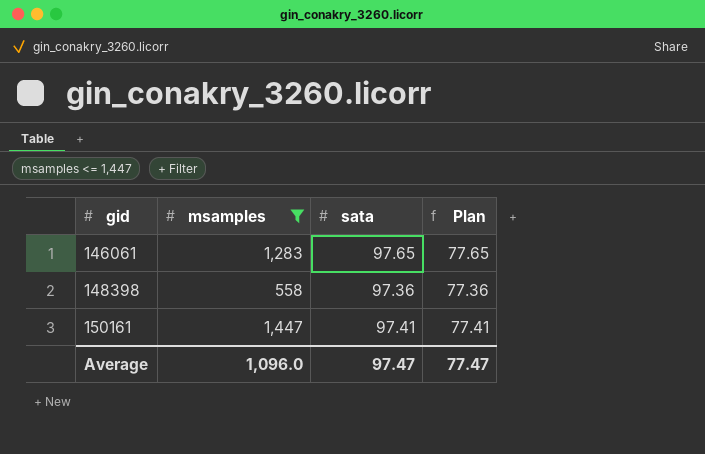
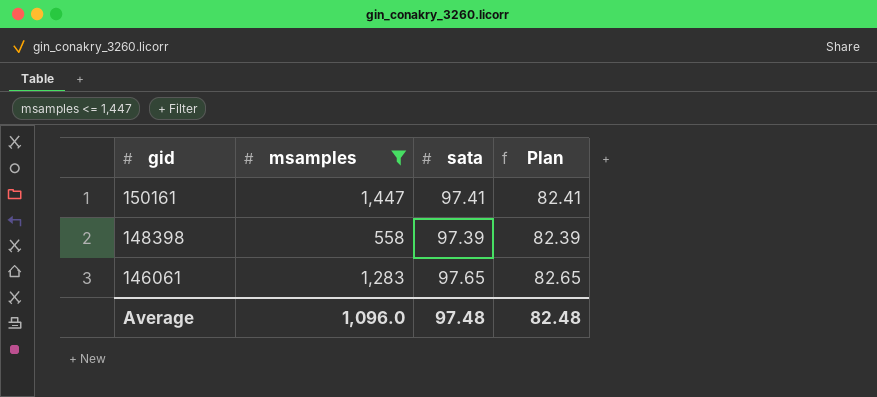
row order: gid ascending -> gid descending
column Plan | formula: [sata] - 20 -> [sata] - 15
148398 | sata: 97.36 -> 97.39
Average | sata: 97.47 -> 97.48
Average | Plan: 77.47 -> 82.48

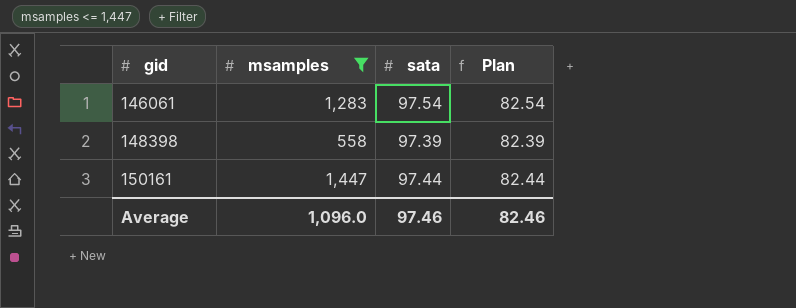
row order: gid descending -> gid ascending
146061 | sata: 97.65 -> 97.54
146061 | Plan: 82.65 -> 82.54
150161 | sata: 97.41 -> 97.44
150161 | Plan: 82.41 -> 82.44
Average | sata: 97.48 -> 97.46
Average | Plan: 82.48 -> 82.46

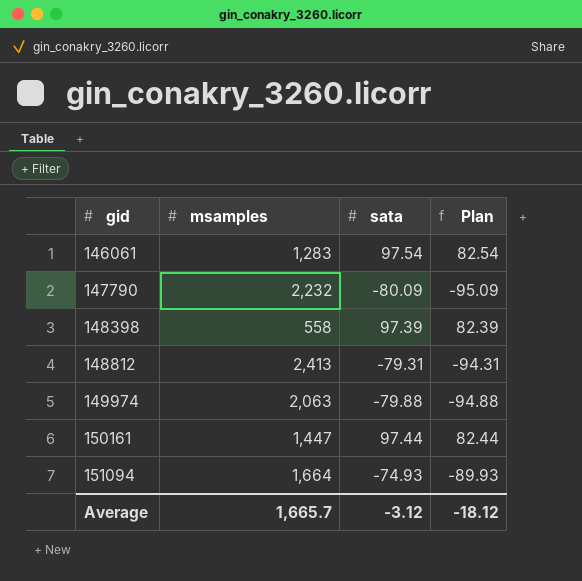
filter: msamples <= 1,447 -> none
Average | msamples: 1,096.0 -> 1,665.7
Average | sata: 97.46 -> -3.12
Average | Plan: 82.46 -> -18.12

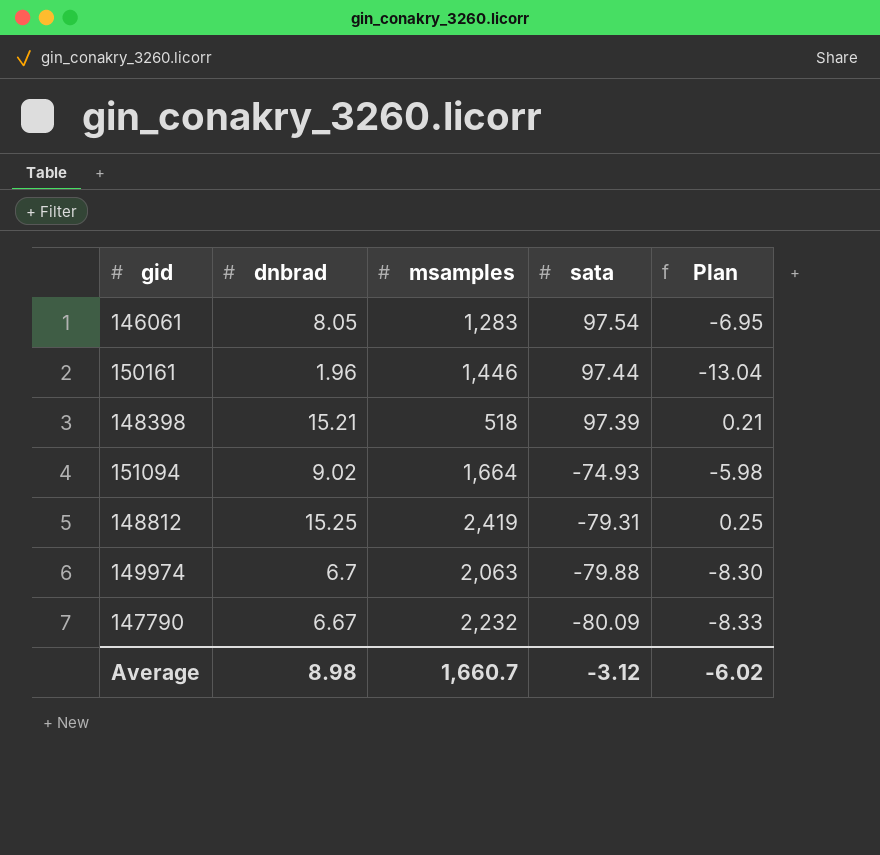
row order: gid ascending -> sata descending
column dnbrad | position: none -> 2
column Plan | formula: [sata] - 15 -> [dnbrad] - 15
150161 | msamples: 1,447 -> 1,446
148398 | msamples: 558 -> 518
148812 | msamples: 2,413 -> 2,419
Average | msamples: 1,665.7 -> 1,660.7
Average | Plan: -18.12 -> -6.02

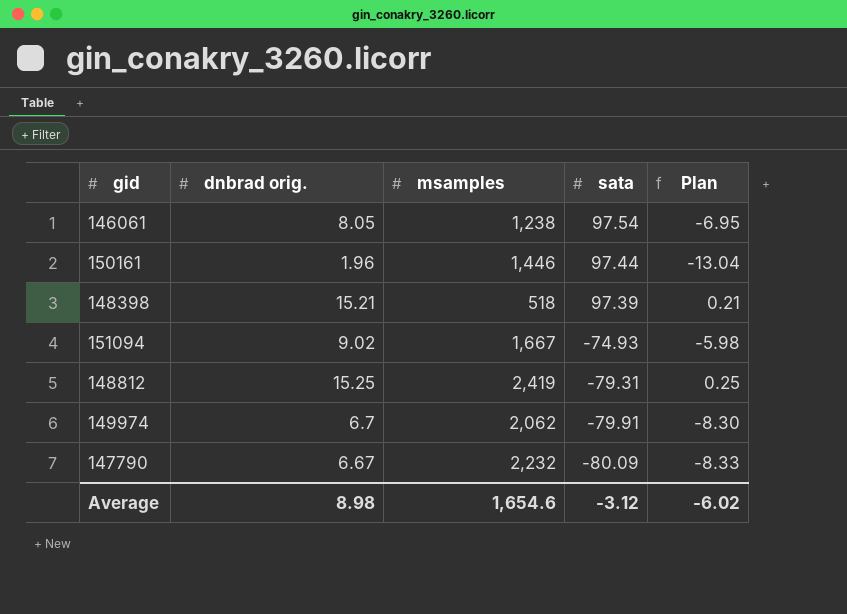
column name: dnbrad -> dnbrad orig.
146061 | msamples: 1,283 -> 1,238
151094 | msamples: 1,664 -> 1,667
149974 | msamples: 2,063 -> 2,062
149974 | sata: -79.88 -> -79.91
Average | msamples: 1,660.7 -> 1,654.6

